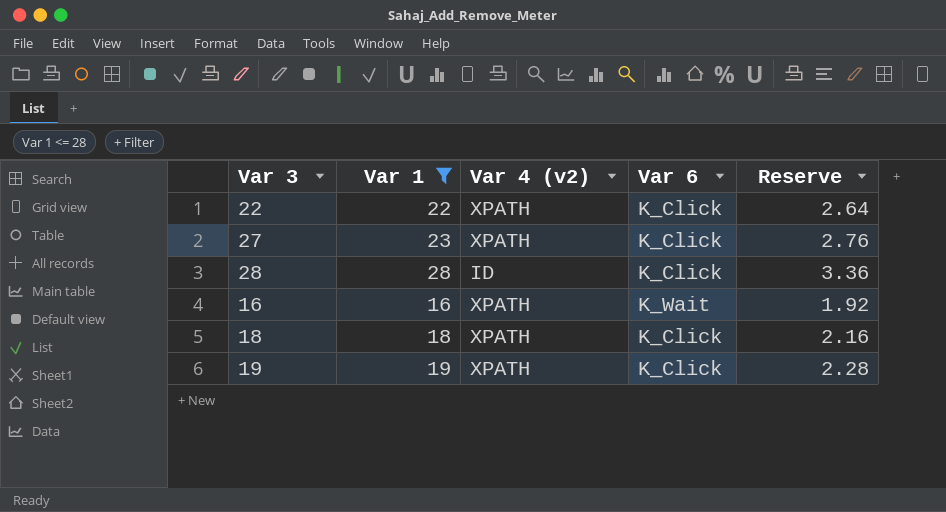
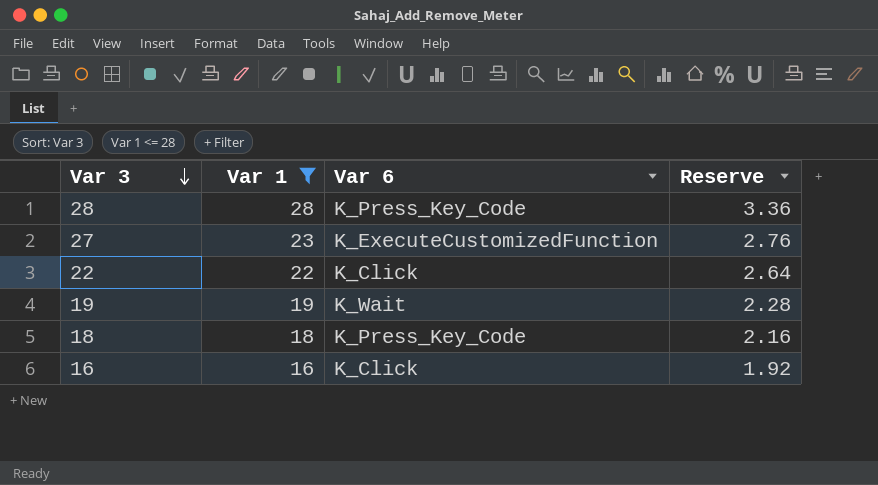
row order: none -> Var 3 descending
column Var 4 (v2) | position: 3 -> none
28 | Var 6: K_Click -> K_Press_Key_Code
27 | Var 6: K_Click -> K_ExecuteCustomizedFunction
19 | Var 6: K_Click -> K_Wait
18 | Var 6: K_Click -> K_Press_Key_Code
16 | Var 6: K_Wait -> K_Click

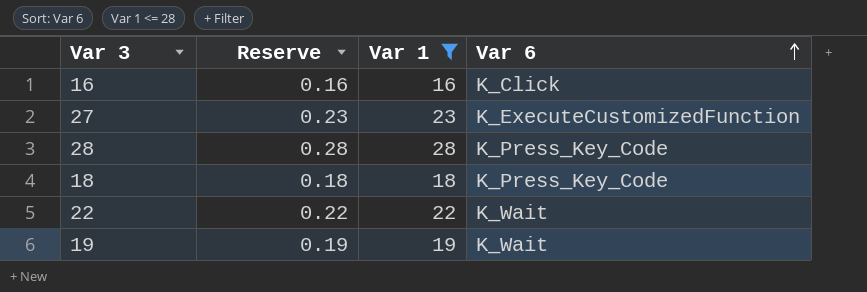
row order: Var 3 descending -> Var 6 ascending
column Reserve | formula: [Var 1] * 0.12 -> [Var 1] * 0.01
column Reserve | position: 4 -> 2
22 | Var 6: K_Click -> K_Wait

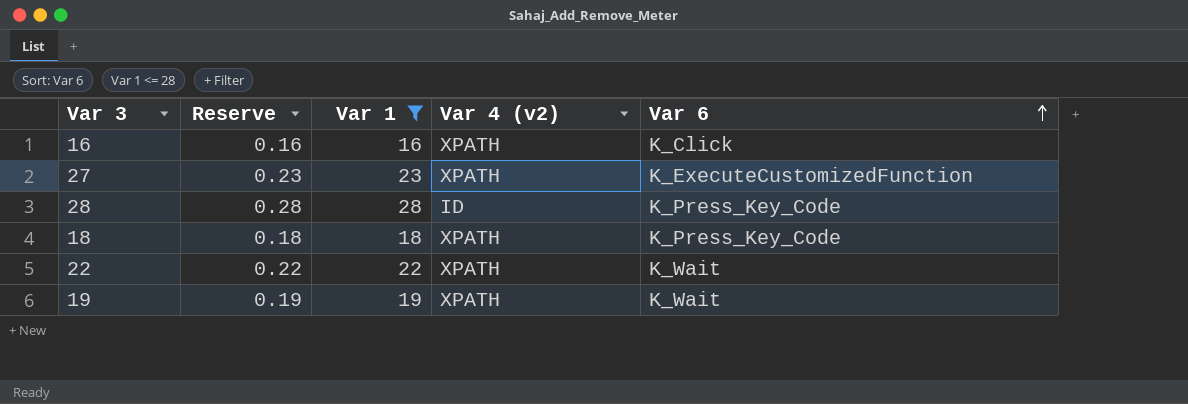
column Var 4 (v2) | position: none -> 4

